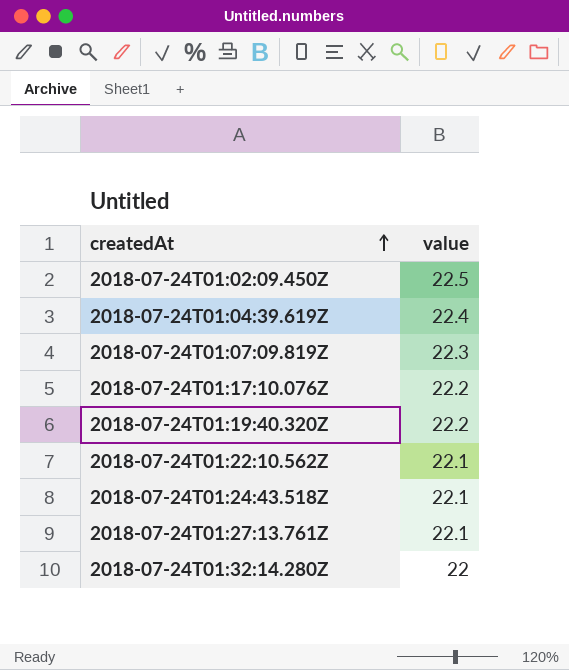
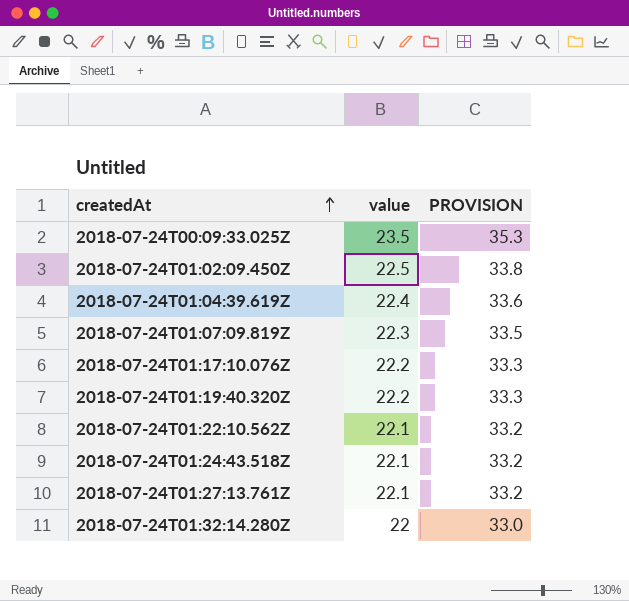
column PROVISION | formula: none -> [value] * 1.5
row 2018-07-24T00:09:33.025Z: none -> 23.5 | 35.3

